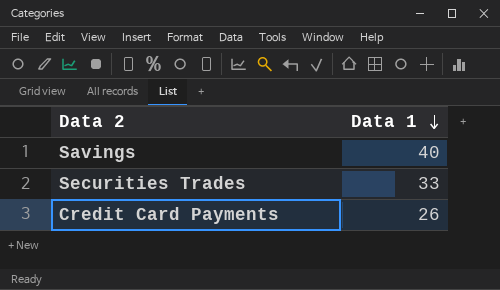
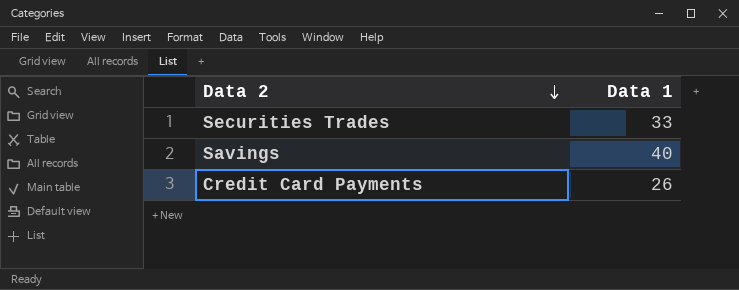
row order: Data 1 descending -> Data 2 descending

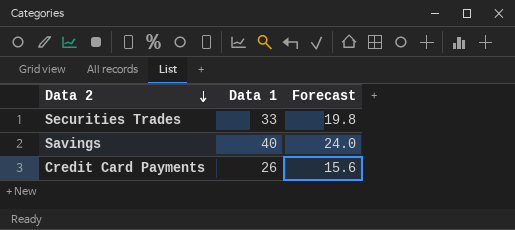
column Forecast | formula: none -> [Data 1] * 0.6

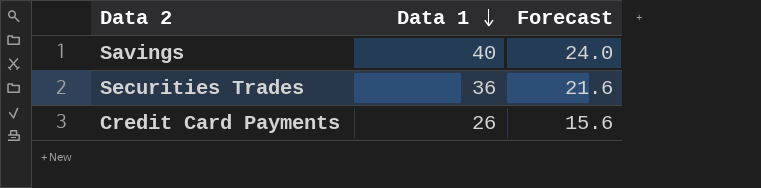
row order: Data 2 descending -> Data 1 descending
Securities Trades | Data 1: 33 -> 36
Securities Trades | Forecast: 19.8 -> 21.6

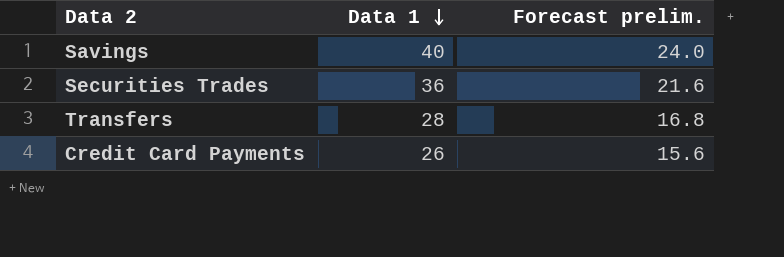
column name: Forecast -> Forecast prelim.
row Transfers: none -> 28 | 16.8

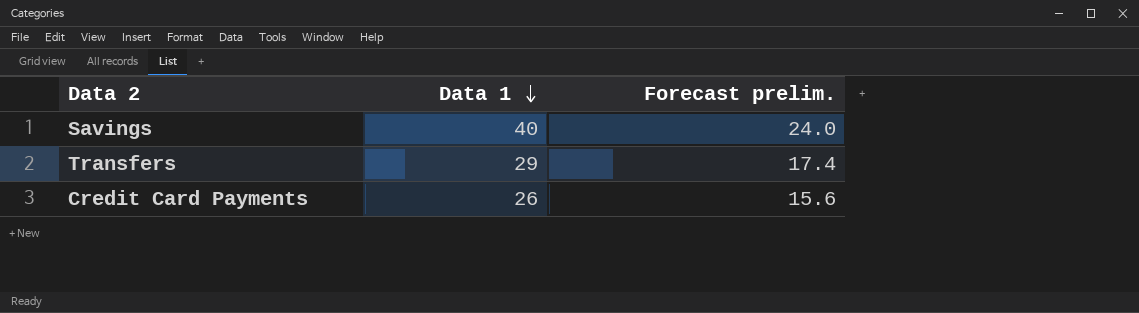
row Securities Trades: 36 | 21.6 -> none
Transfers | Data 1: 28 -> 29
Transfers | Forecast prelim.: 16.8 -> 17.4

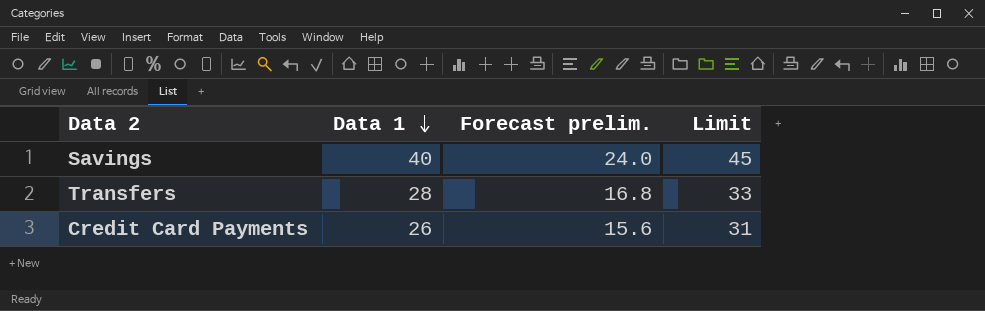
column Limit | formula: none -> [Data 1] + 5
Transfers | Data 1: 29 -> 28
Transfers | Forecast prelim.: 17.4 -> 16.8

